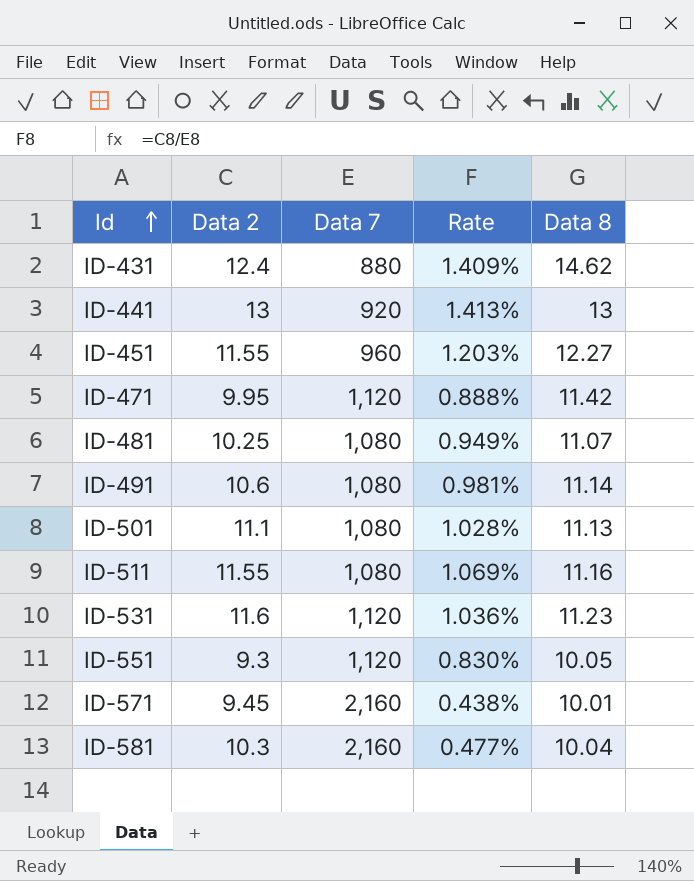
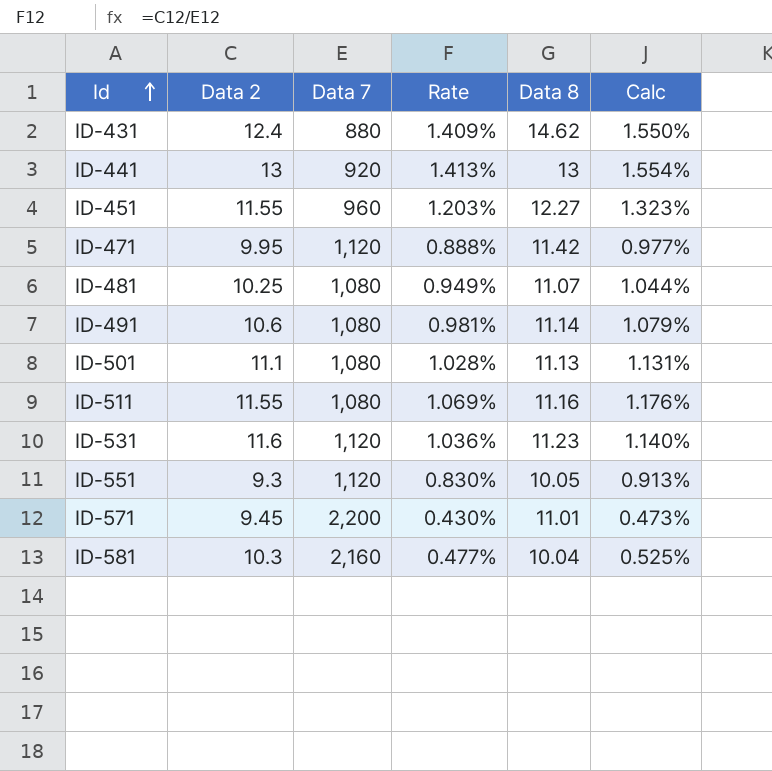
column Calc | formula: none -> [Rate] * 1.1
ID-571 | Data 7: 2,160 -> 2,200
ID-571 | Rate: 0.438% -> 0.430%
ID-571 | Data 8: 10.01 -> 11.01

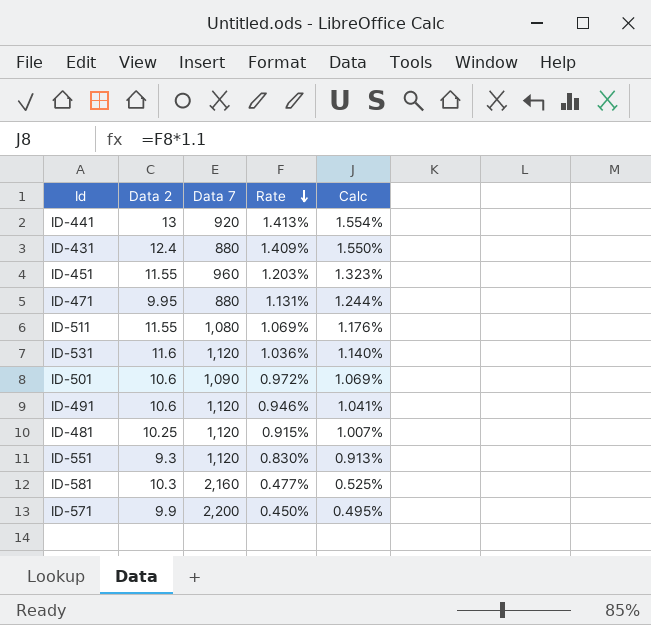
row order: Id ascending -> Rate descending
column Data 8 | position: 5 -> none
ID-471 | Data 7: 1,120 -> 880
ID-471 | Rate: 0.888% -> 1.131%
ID-471 | Calc: 0.977% -> 1.244%
ID-501 | Data 2: 11.1 -> 10.6
ID-501 | Data 7: 1,080 -> 1,090
ID-501 | Rate: 1.028% -> 0.972%
ID-501 | Calc: 1.131% -> 1.069%
ID-491 | Data 7: 1,080 -> 1,120
ID-491 | Rate: 0.981% -> 0.946%
ID-491 | Calc: 1.079% -> 1.041%
ID-481 | Data 7: 1,080 -> 1,120
ID-481 | Rate: 0.949% -> 0.915%
ID-481 | Calc: 1.044% -> 1.007%
ID-571 | Data 2: 9.45 -> 9.9
ID-571 | Rate: 0.430% -> 0.450%
ID-571 | Calc: 0.473% -> 0.495%

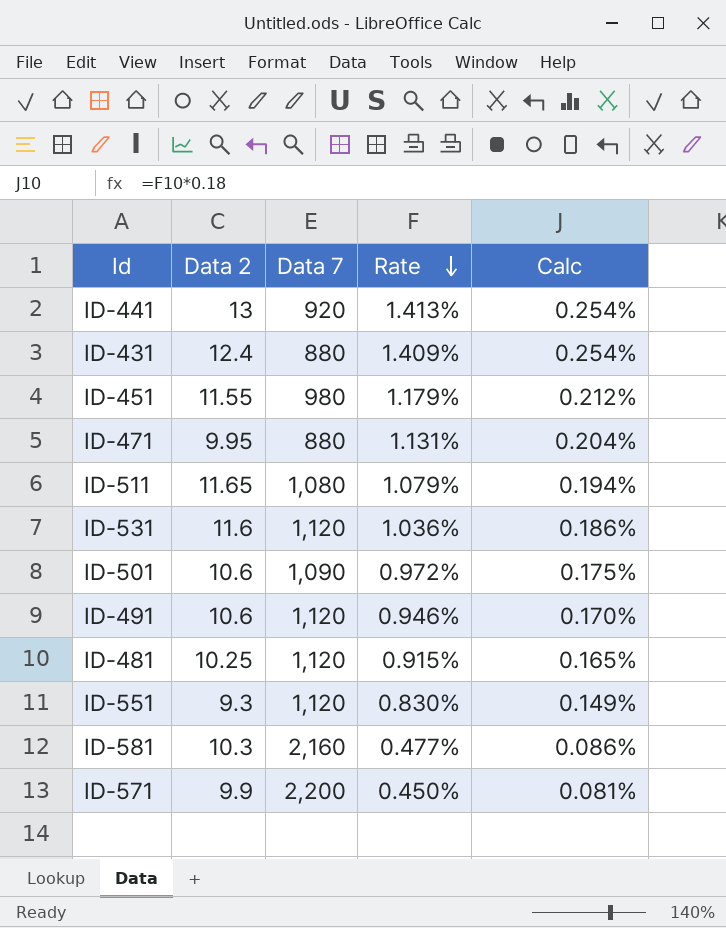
column Calc | formula: [Rate] * 1.1 -> [Rate] * 0.18
ID-451 | Data 7: 960 -> 980
ID-451 | Rate: 1.203% -> 1.179%
ID-511 | Data 2: 11.55 -> 11.65
ID-511 | Rate: 1.069% -> 1.079%

